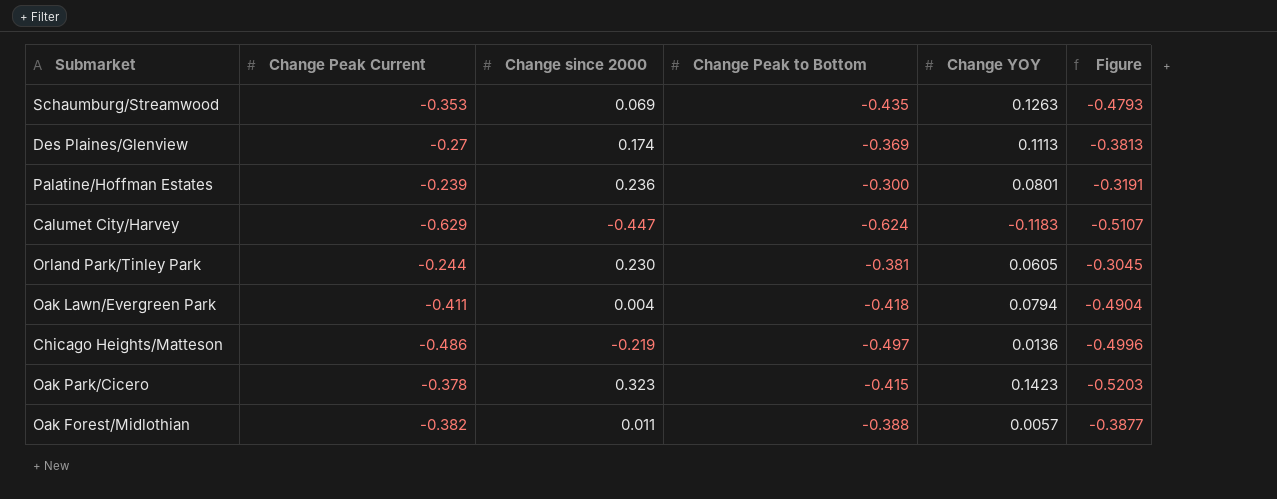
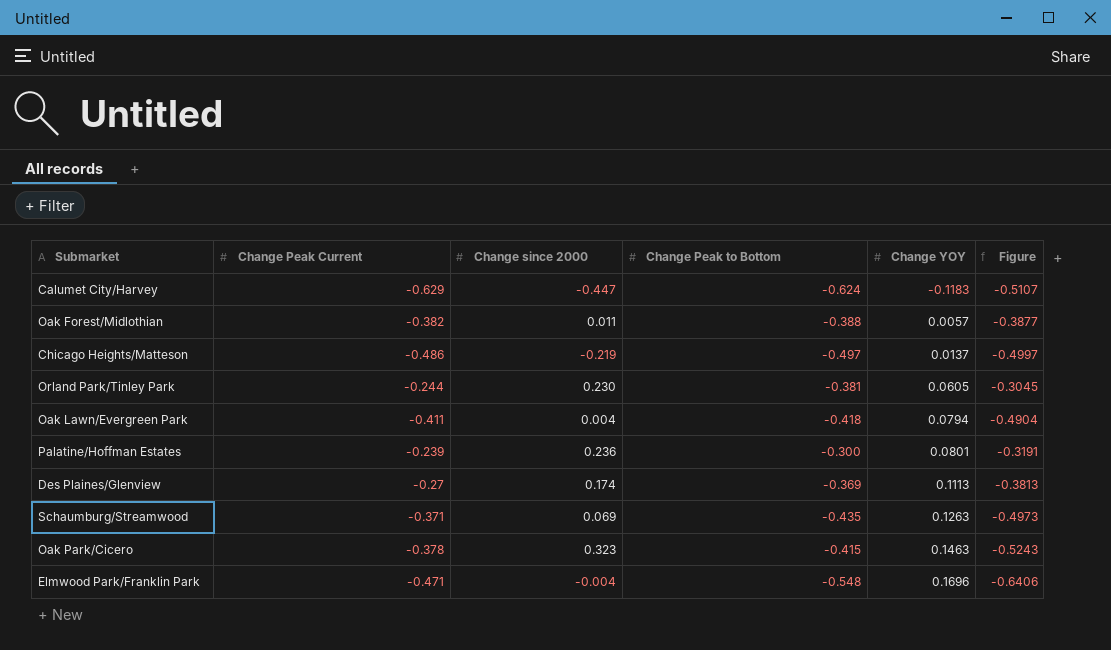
row order: none -> Change YOY ascending
Chicago Heights/Matteson | Change YOY: 0.0136 -> 0.0137
Chicago Heights/Matteson | Figure: -0.4996 -> -0.4997
Schaumburg/Streamwood | Change Peak Current: -0.353 -> -0.371
Schaumburg/Streamwood | Figure: -0.4793 -> -0.4973
Oak Park/Cicero | Change YOY: 0.1423 -> 0.1463
Oak Park/Cicero | Figure: -0.5203 -> -0.5243
row Elmwood Park/Franklin Park: none -> -0.471 | -0.004 | -0.548 | 0.1696 | -0.6406

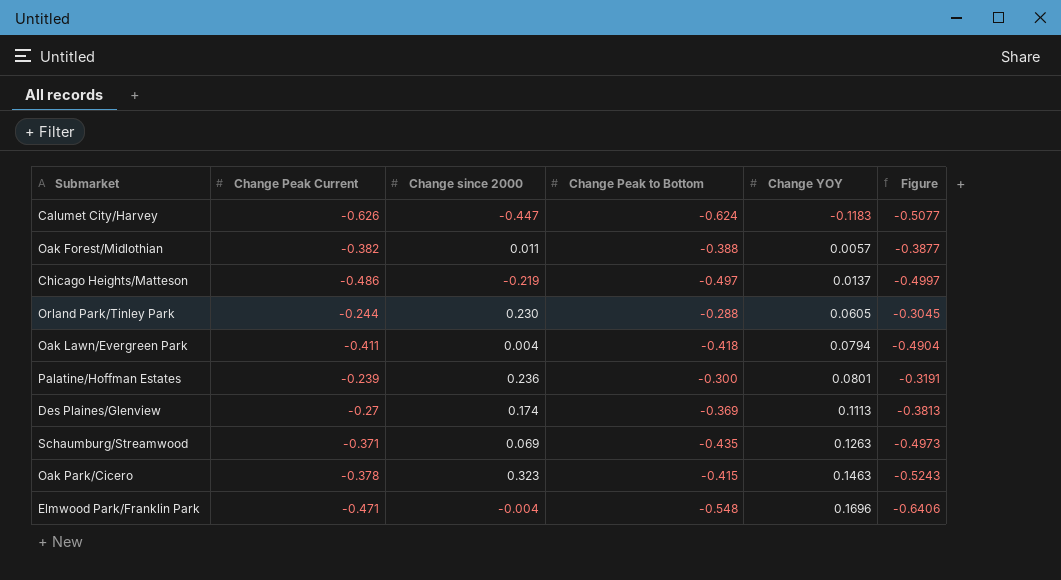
Calumet City/Harvey | Change Peak Current: -0.629 -> -0.626
Calumet City/Harvey | Figure: -0.5107 -> -0.5077
Orland Park/Tinley Park | Change Peak to Bottom: -0.381 -> -0.288

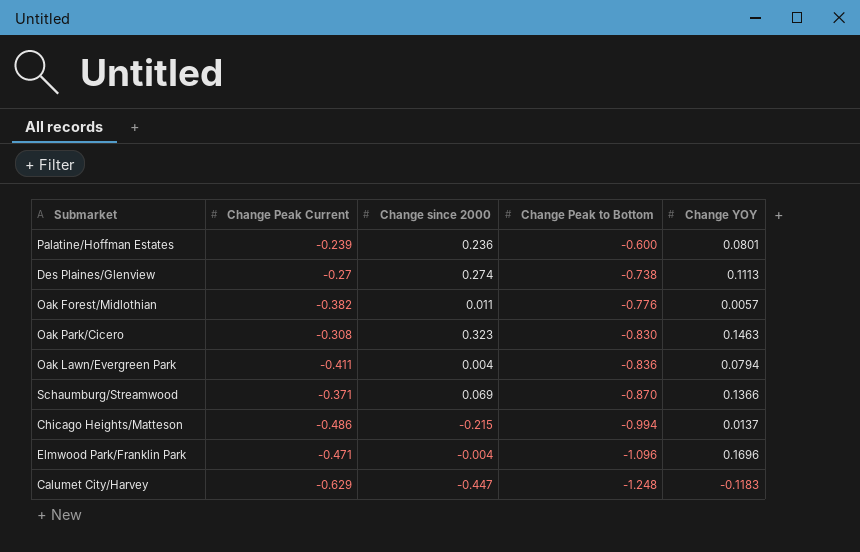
row order: Change YOY ascending -> Change Peak to Bottom descending
column Figure | formula: [Change Peak Current] - [Change YOY] -> none
row Orland Park/Tinley Park: -0.244 | 0.230 | -0.288 | 0.0605 | -0.3045 -> none
Palatine/Hoffman Estates | Change Peak to Bottom: -0.300 -> -0.600
Des Plaines/Glenview | Change since 2000: 0.174 -> 0.274
Des Plaines/Glenview | Change Peak to Bottom: -0.369 -> -0.738
Oak Forest/Midlothian | Change Peak to Bottom: -0.388 -> -0.776
Oak Park/Cicero | Change Peak Current: -0.378 -> -0.308
Oak Park/Cicero | Change Peak to Bottom: -0.415 -> -0.830
Oak Lawn/Evergreen Park | Change Peak to Bottom: -0.418 -> -0.836
Schaumburg/Streamwood | Change Peak to Bottom: -0.435 -> -0.870
Schaumburg/Streamwood | Change YOY: 0.1263 -> 0.1366
Chicago Heights/Matteson | Change since 2000: -0.219 -> -0.215
Chicago Heights/Matteson | Change Peak to Bottom: -0.497 -> -0.994
Elmwood Park/Franklin Park | Change Peak to Bottom: -0.548 -> -1.096
Calumet City/Harvey | Change Peak Current: -0.626 -> -0.629
Calumet City/Harvey | Change Peak to Bottom: -0.624 -> -1.248

